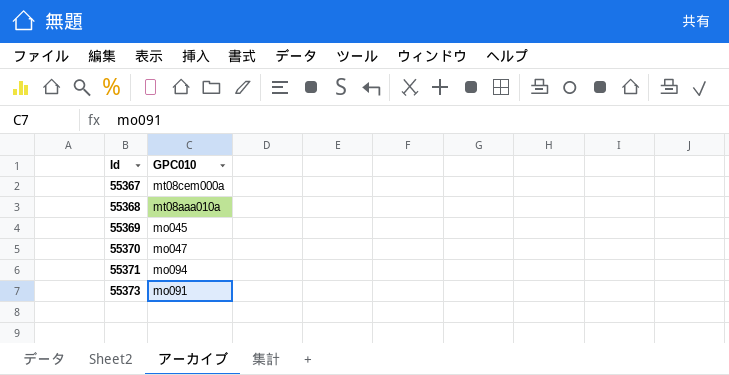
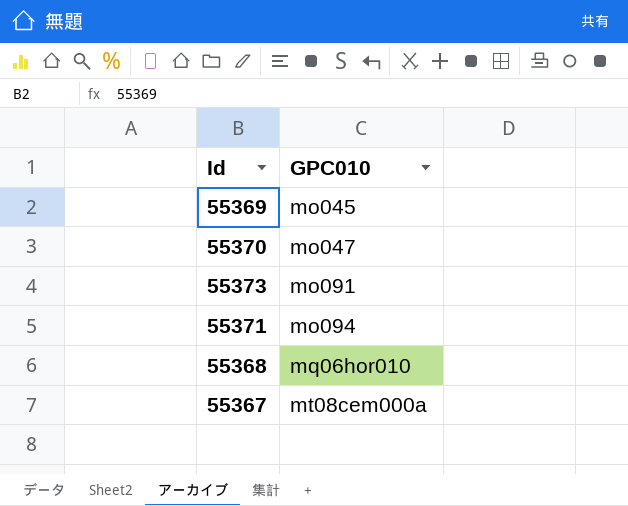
row order: Id ascending -> GPC010 ascending
55368 | GPC010: mt08aaa010a -> mq06hor010

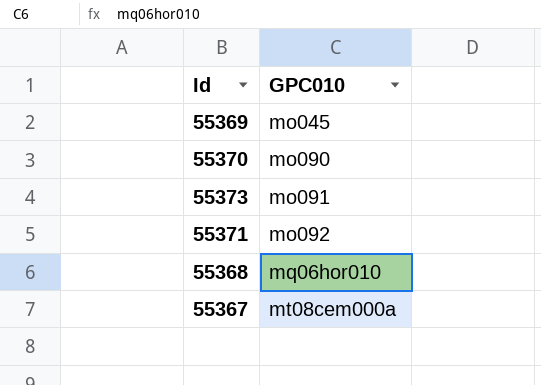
55370 | GPC010: mo047 -> mo090
55371 | GPC010: mo094 -> mo092

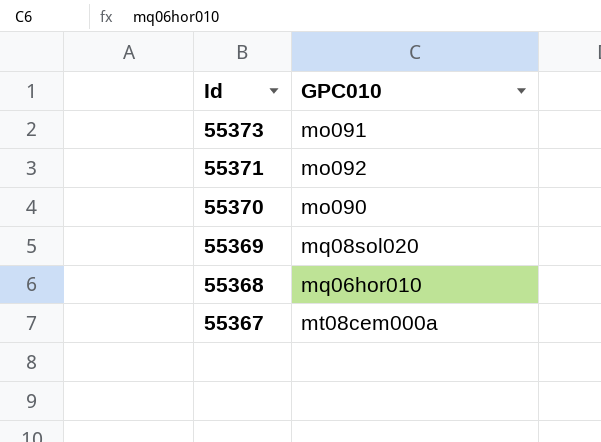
row order: GPC010 ascending -> Id descending
55369 | GPC010: mo045 -> mq08sol020

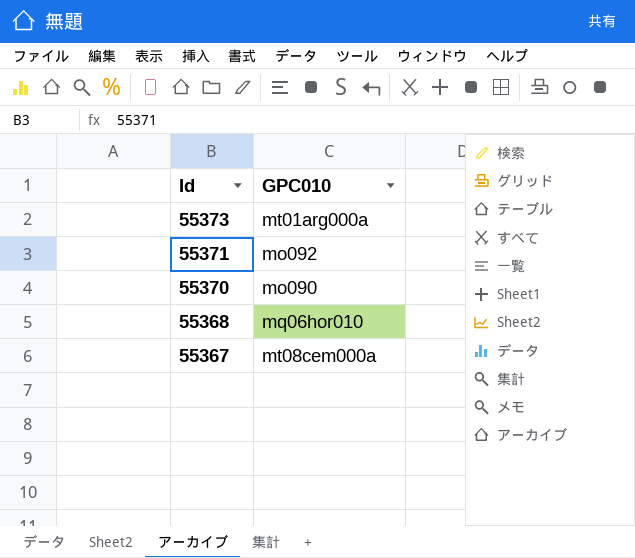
row 55369: mq08sol020 -> none
55373 | GPC010: mo091 -> mt01arg000a

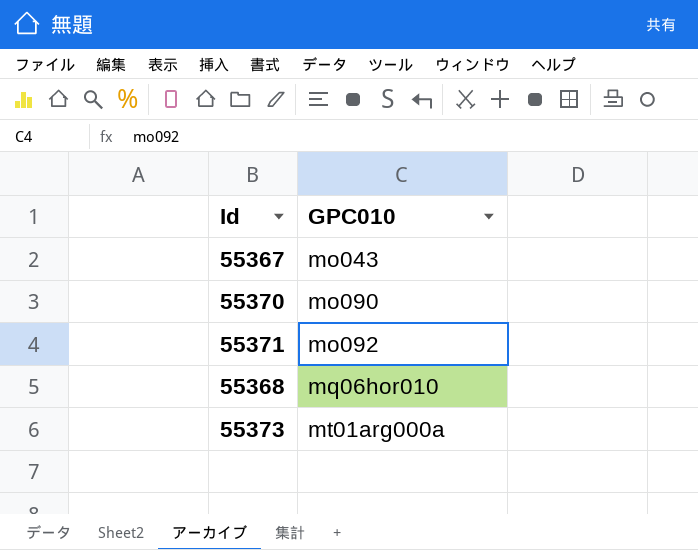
row order: Id descending -> GPC010 ascending
55367 | GPC010: mt08cem000a -> mo043

